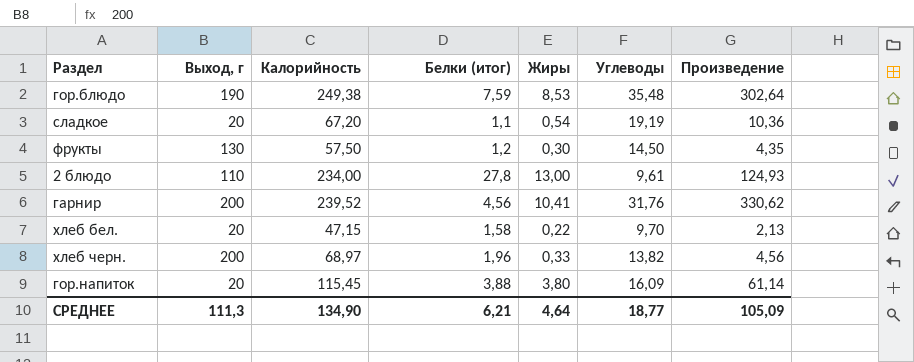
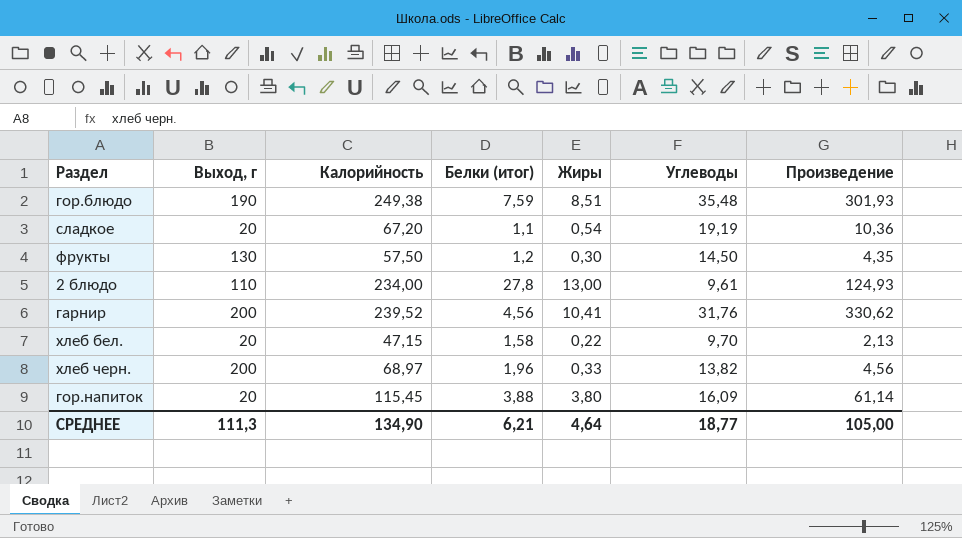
гор.блюдо | Жиры: 8,53 -> 8,51
гор.блюдо | Произведение: 302,64 -> 301,93
СРЕДНЕЕ | Произведение: 105,09 -> 105,00

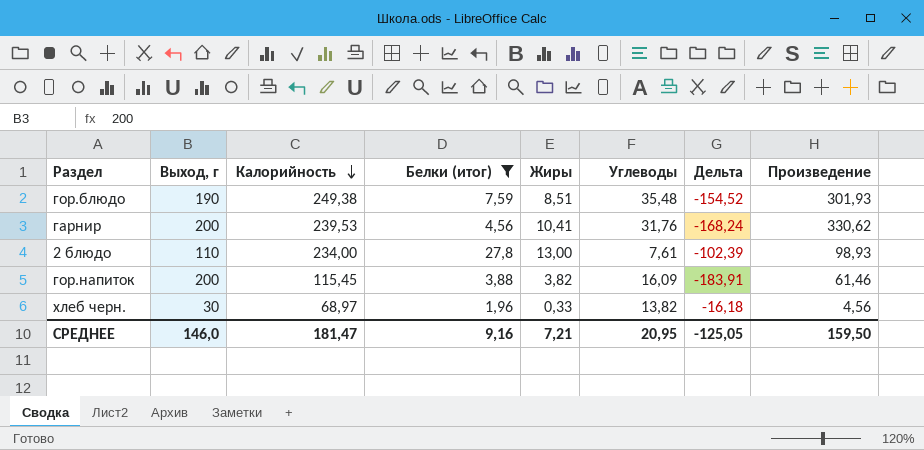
filter: none -> Белки (итог) >= 1,96
row order: none -> Калорийность descending
column Дельта | formula: none -> [Углеводы] - [Выход, г]
гарнир | Калорийность: 239,52 -> 239,53
2 блюдо | Углеводы: 9,61 -> 7,61
2 блюдо | Произведение: 124,93 -> 98,93
гор.напиток | Выход, г: 20 -> 200
гор.напиток | Жиры: 3,80 -> 3,82
гор.напиток | Произведение: 61,14 -> 61,46
хлеб черн. | Выход, г: 200 -> 30
СРЕДНЕЕ | Выход, г: 111,3 -> 146,0
СРЕДНЕЕ | Калорийность: 134,90 -> 181,47
СРЕДНЕЕ | Белки (итог): 6,21 -> 9,16
СРЕДНЕЕ | Жиры: 4,64 -> 7,21
СРЕДНЕЕ | Углеводы: 18,77 -> 20,95
СРЕДНЕЕ | Произведение: 105,00 -> 159,50

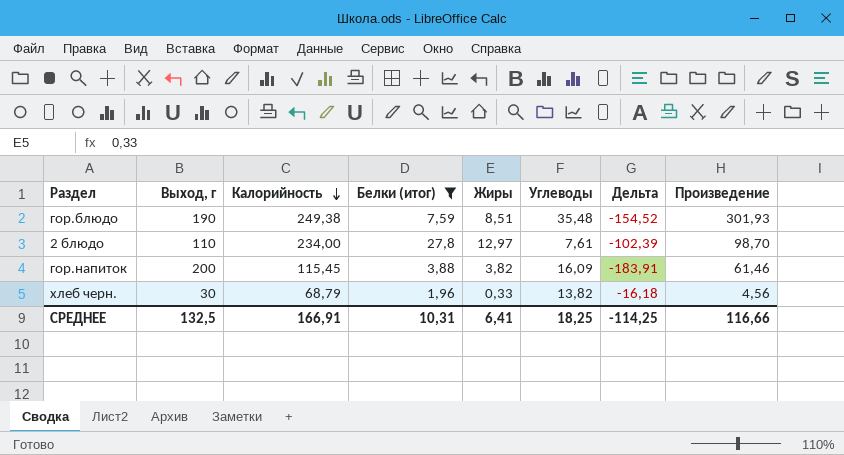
row гарнир: 200 | 239,53 | 4,56 | 10,41 | 31,76 | -168,24 | 330,62 -> none
2 блюдо | Жиры: 13,00 -> 12,97
2 блюдо | Произведение: 98,93 -> 98,70
хлеб черн. | Калорийность: 68,97 -> 68,79
СРЕДНЕЕ | Выход, г: 146,0 -> 132,5
СРЕДНЕЕ | Калорийность: 181,47 -> 166,91
СРЕДНЕЕ | Белки (итог): 9,16 -> 10,31
СРЕДНЕЕ | Жиры: 7,21 -> 6,41
СРЕДНЕЕ | Углеводы: 20,95 -> 18,25
СРЕДНЕЕ | Дельта: -125,05 -> -114,25
СРЕДНЕЕ | Произведение: 159,50 -> 116,66

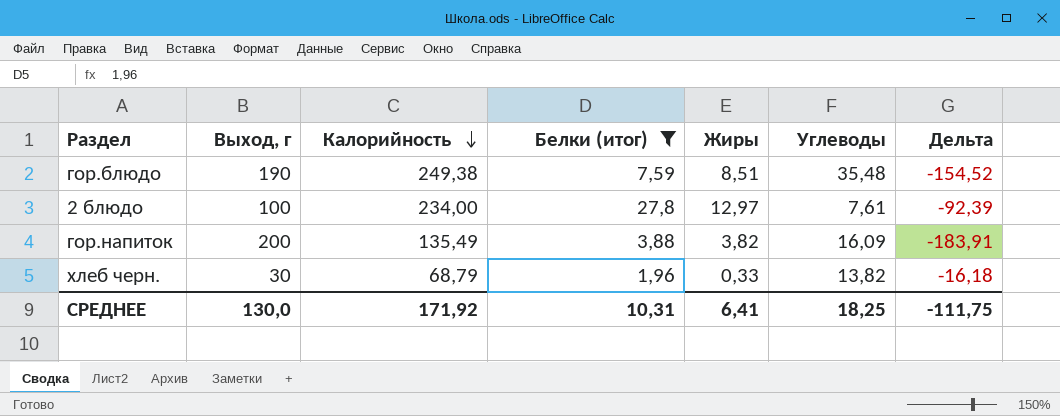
column Произведение | formula: [Жиры] * [Углеводы] -> none
2 блюдо | Выход, г: 110 -> 100
2 блюдо | Дельта: -102,39 -> -92,39
гор.напиток | Калорийность: 115,45 -> 135,49
СРЕДНЕЕ | Выход, г: 132,5 -> 130,0
СРЕДНЕЕ | Калорийность: 166,91 -> 171,92
СРЕДНЕЕ | Дельта: -114,25 -> -111,75

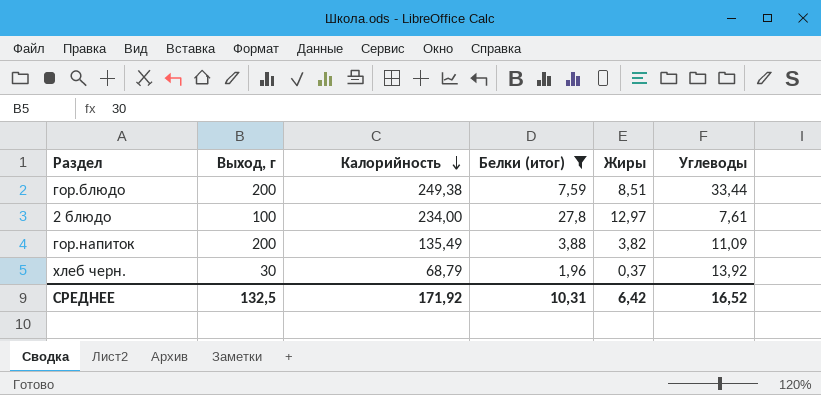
column Дельта | formula: [Углеводы] - [Выход, г] -> none
гор.блюдо | Выход, г: 190 -> 200
гор.блюдо | Углеводы: 35,48 -> 33,44
гор.напиток | Углеводы: 16,09 -> 11,09
хлеб черн. | Жиры: 0,33 -> 0,37
хлеб черн. | Углеводы: 13,82 -> 13,92
СРЕДНЕЕ | Выход, г: 130,0 -> 132,5
СРЕДНЕЕ | Жиры: 6,41 -> 6,42
СРЕДНЕЕ | Углеводы: 18,25 -> 16,52

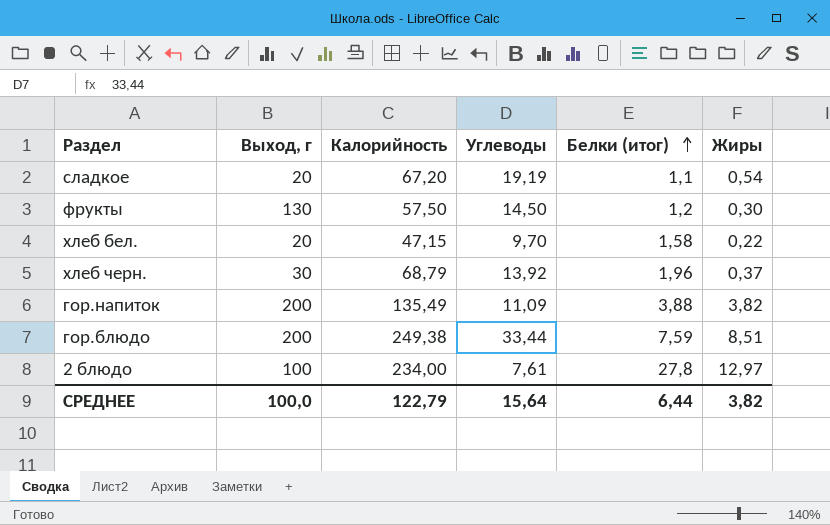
filter: Белки (итог) >= 1,96 -> none
row order: Калорийность descending -> Белки (итог) ascending
column Углеводы | position: 6 -> 4
СРЕДНЕЕ | Выход, г: 132,5 -> 100,0
СРЕДНЕЕ | Калорийность: 171,92 -> 122,79
СРЕДНЕЕ | Углеводы: 16,52 -> 15,64
СРЕДНЕЕ | Белки (итог): 10,31 -> 6,44
СРЕДНЕЕ | Жиры: 6,42 -> 3,82

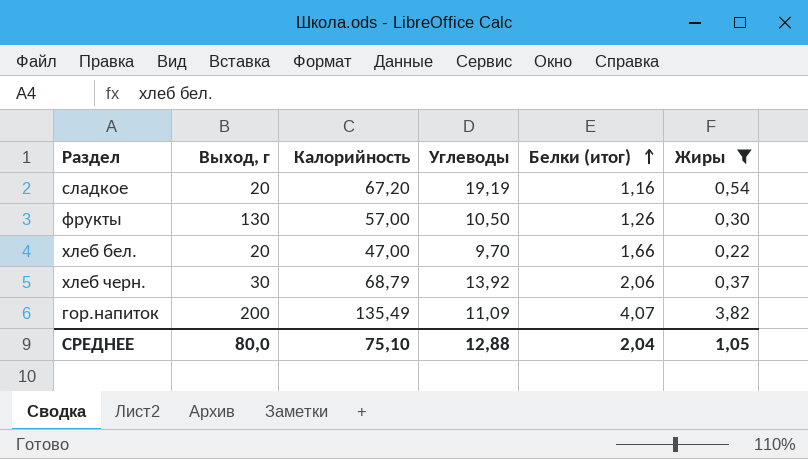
filter: none -> Жиры <= 3,82
сладкое | Белки (итог): 1,1 -> 1,16
фрукты | Калорийность: 57,50 -> 57,00
фрукты | Углеводы: 14,50 -> 10,50
фрукты | Белки (итог): 1,2 -> 1,26
хлеб бел. | Калорийность: 47,15 -> 47,00
хлеб бел. | Белки (итог): 1,58 -> 1,66
хлеб черн. | Белки (итог): 1,96 -> 2,06
гор.напиток | Белки (итог): 3,88 -> 4,07
СРЕДНЕЕ | Выход, г: 100,0 -> 80,0
СРЕДНЕЕ | Калорийность: 122,79 -> 75,10
СРЕДНЕЕ | Углеводы: 15,64 -> 12,88
СРЕДНЕЕ | Белки (итог): 6,44 -> 2,04
СРЕДНЕЕ | Жиры: 3,82 -> 1,05

